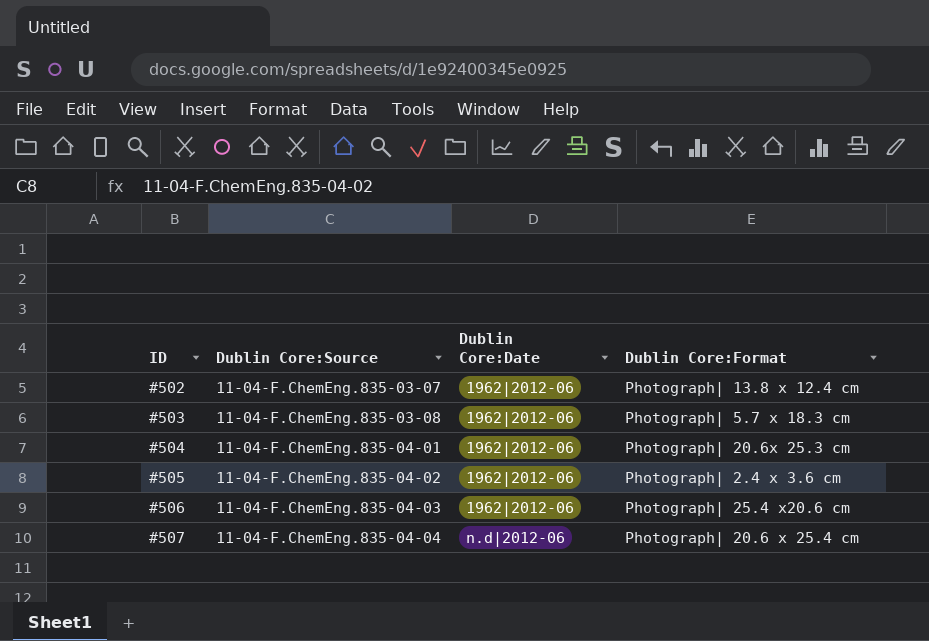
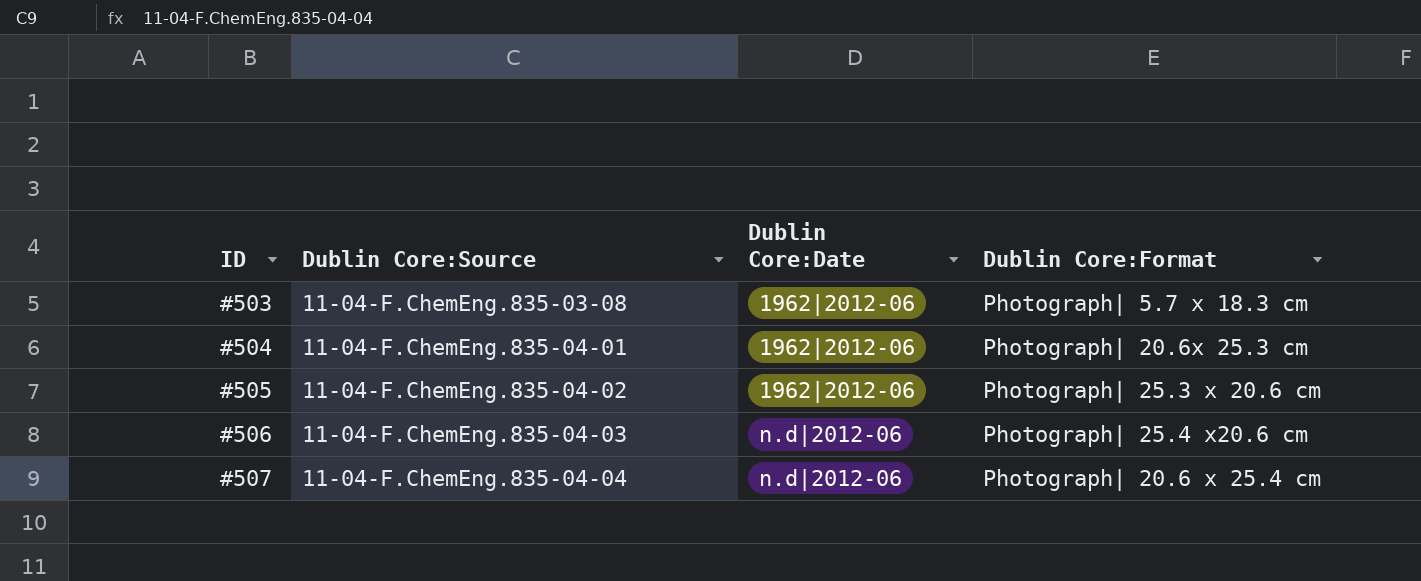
row #502: 11-04-F.ChemEng.835-03-07 | 1962|2012-06 | Photograph| 13.8 x 12.4 cm -> none
#505 | Dublin Core:Format: Photograph| 2.4 x 3.6 cm -> Photograph| 25.3 x 20.6 cm
#506 | Dublin Core:Date: 1962|2012-06 -> n.d|2012-06

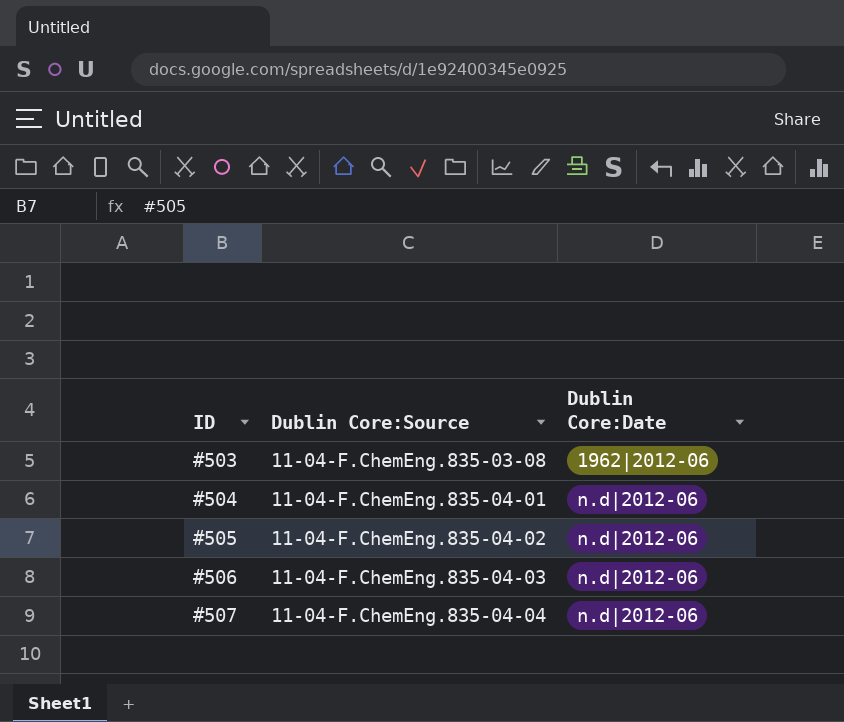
column Dublin Core:Format | position: 4 -> none
#504 | Dublin Core:Date: 1962|2012-06 -> n.d|2012-06
#505 | Dublin Core:Date: 1962|2012-06 -> n.d|2012-06

